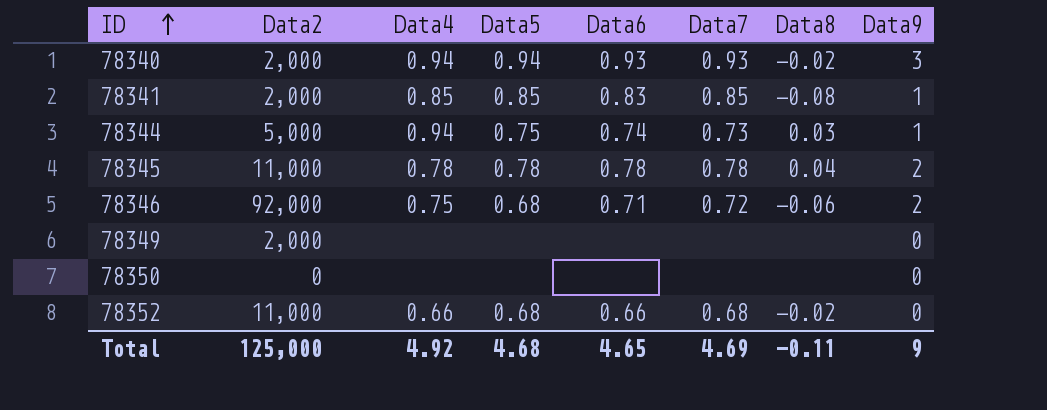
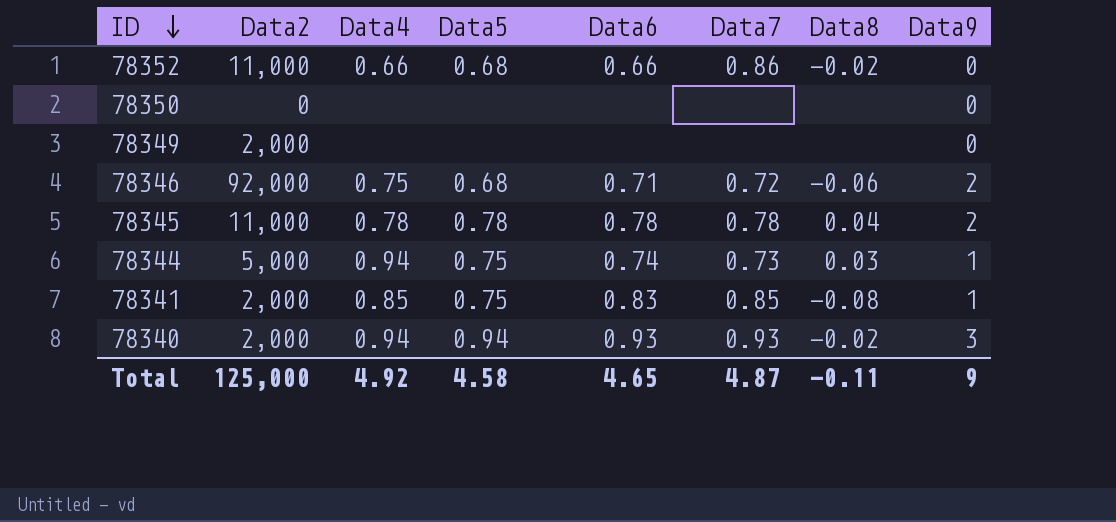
row order: ID ascending -> ID descending
78352 | Data7: 0.68 -> 0.86
78341 | Data5: 0.85 -> 0.75
Total | Data5: 4.68 -> 4.58
Total | Data7: 4.69 -> 4.87

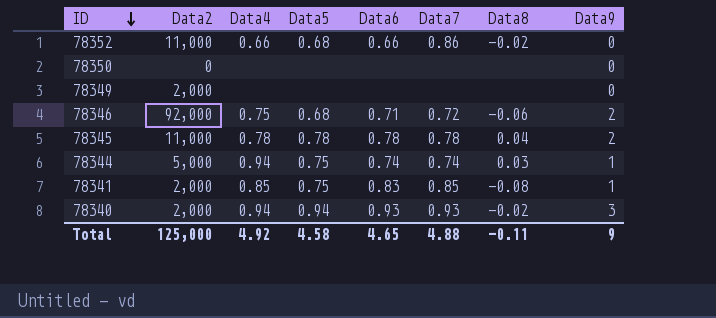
78344 | Data7: 0.73 -> 0.74
Total | Data7: 4.87 -> 4.88

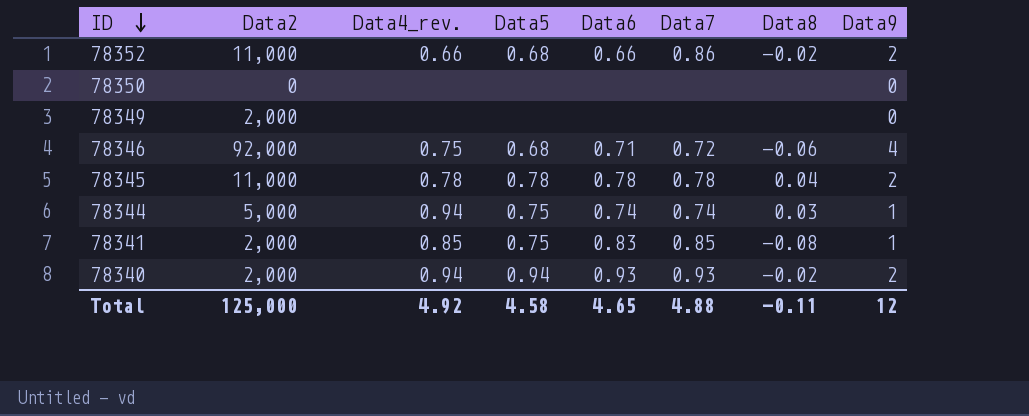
column name: Data4 -> Data4_rev.
78352 | Data9: 0 -> 2
78346 | Data9: 2 -> 4
78340 | Data9: 3 -> 2
Total | Data9: 9 -> 12

